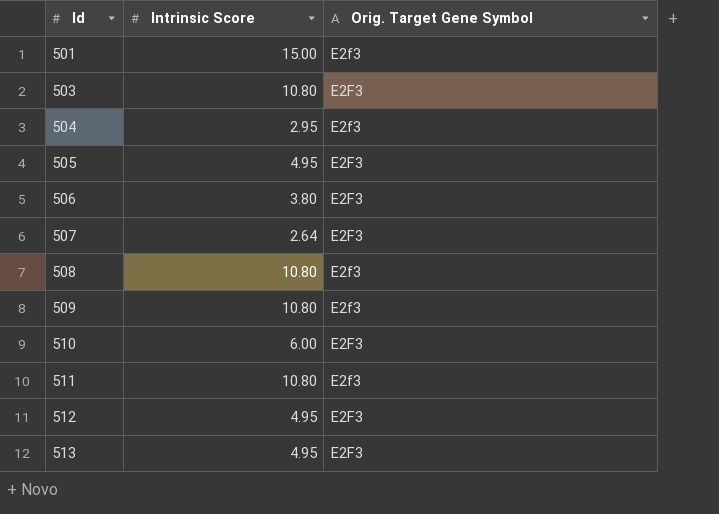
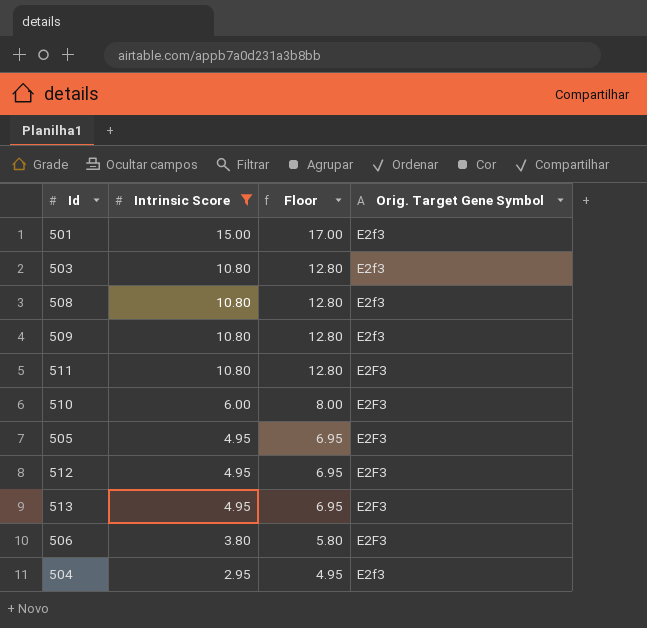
filter: none -> Intrinsic Score != 2.64
row order: Id ascending -> Intrinsic Score descending
column Floor | formula: none -> [Intrinsic Score] + 2
503 | Orig. Target Gene Symbol: E2F3 -> E2f3
511 | Orig. Target Gene Symbol: E2f3 -> E2F3

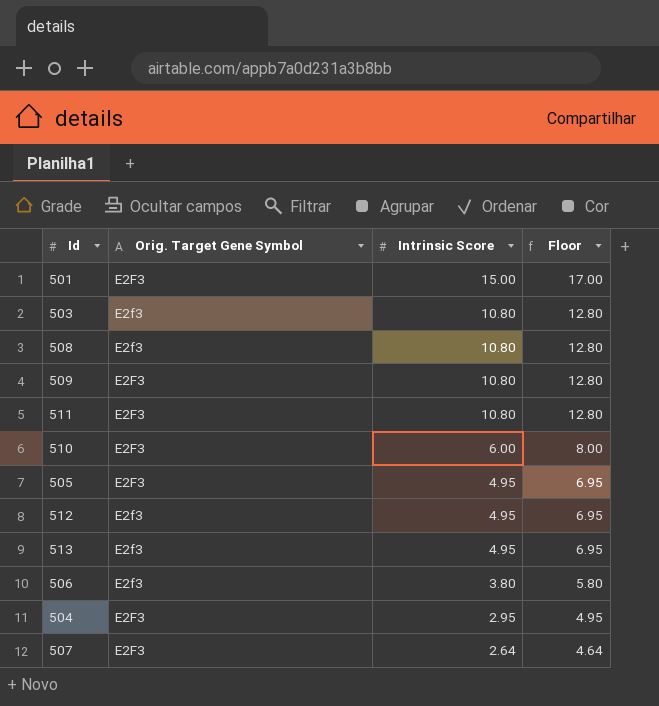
filter: Intrinsic Score != 2.64 -> none
column Orig. Target Gene Symbol | position: 4 -> 2
501 | Orig. Target Gene Symbol: E2f3 -> E2F3
509 | Orig. Target Gene Symbol: E2f3 -> E2F3
512 | Orig. Target Gene Symbol: E2F3 -> E2f3
513 | Orig. Target Gene Symbol: E2F3 -> E2f3
506 | Orig. Target Gene Symbol: E2F3 -> E2f3
504 | Orig. Target Gene Symbol: E2f3 -> E2F3

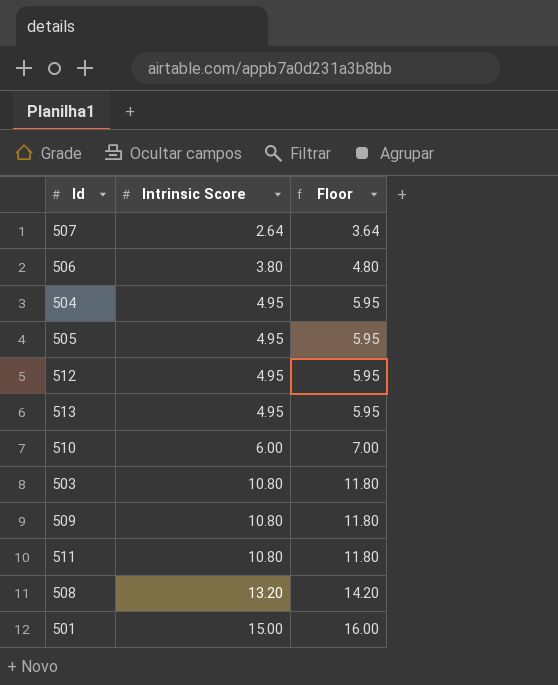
row order: Intrinsic Score descending -> Intrinsic Score ascending
column Orig. Target Gene Symbol | position: 2 -> none
column Floor | formula: [Intrinsic Score] + 2 -> [Intrinsic Score] + 1
504 | Intrinsic Score: 2.95 -> 4.95
508 | Intrinsic Score: 10.80 -> 13.20

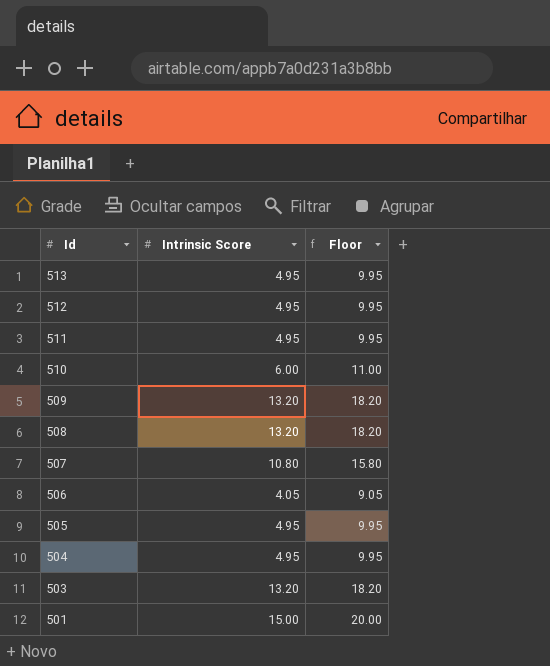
row order: Intrinsic Score ascending -> Id descending
column Floor | formula: [Intrinsic Score] + 1 -> [Intrinsic Score] + 5
511 | Intrinsic Score: 10.80 -> 4.95
509 | Intrinsic Score: 10.80 -> 13.20
507 | Intrinsic Score: 2.64 -> 10.80
506 | Intrinsic Score: 3.80 -> 4.05
503 | Intrinsic Score: 10.80 -> 13.20

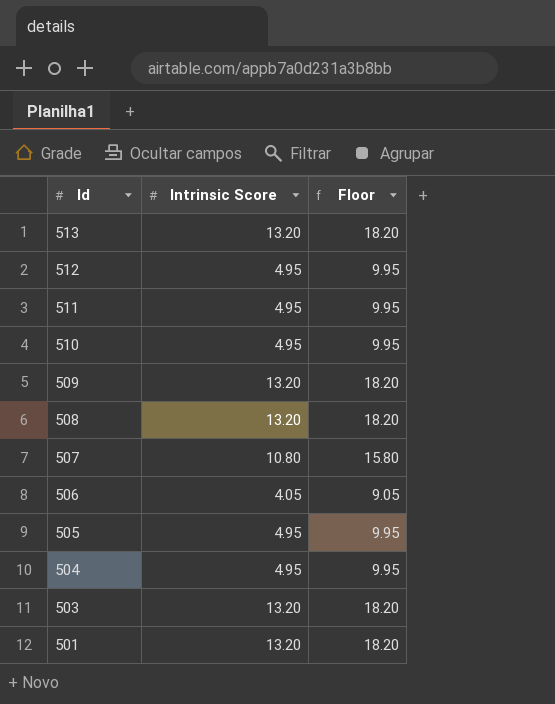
513 | Intrinsic Score: 4.95 -> 13.20
513 | Floor: 9.95 -> 18.20
510 | Intrinsic Score: 6.00 -> 4.95
510 | Floor: 11.00 -> 9.95
501 | Intrinsic Score: 15.00 -> 13.20
501 | Floor: 20.00 -> 18.20

